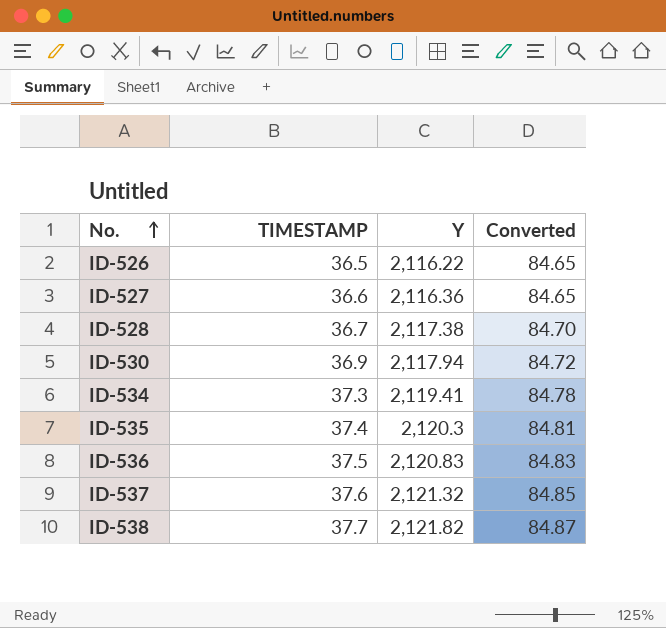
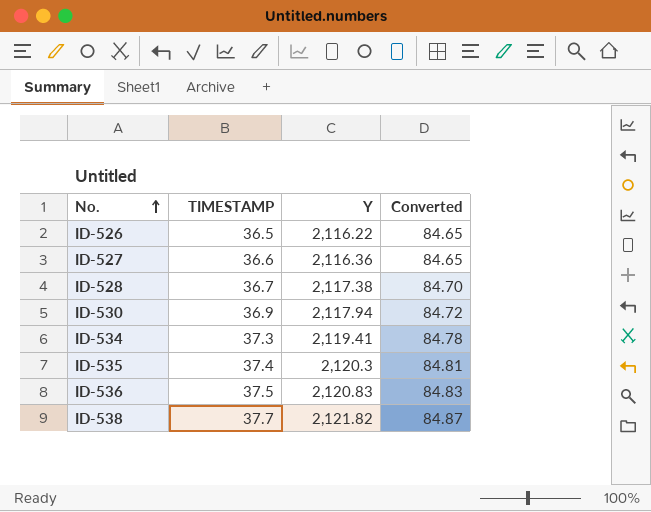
row ID-537: 37.6 | 2,121.32 | 84.85 -> none

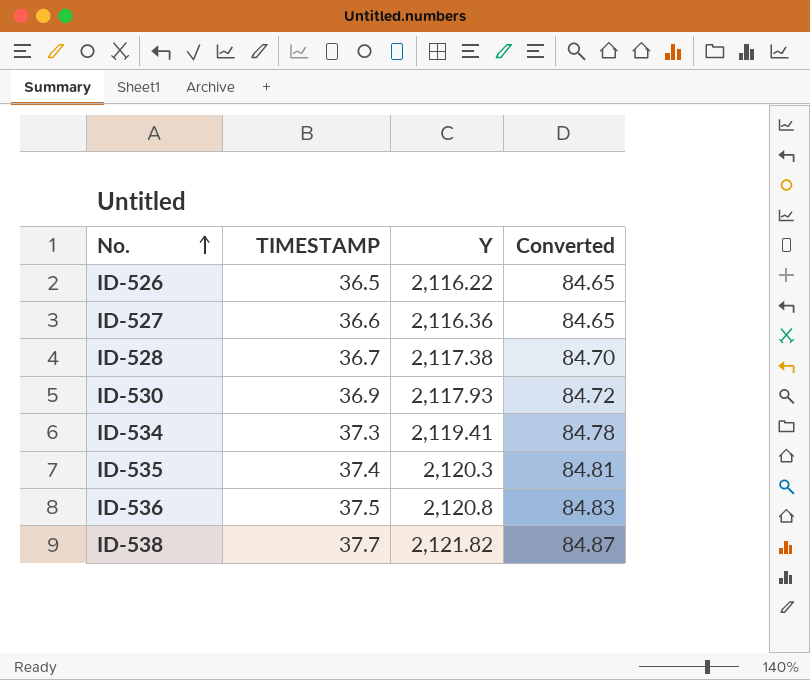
ID-530 | Y: 2,117.94 -> 2,117.93
ID-536 | Y: 2,120.83 -> 2,120.8

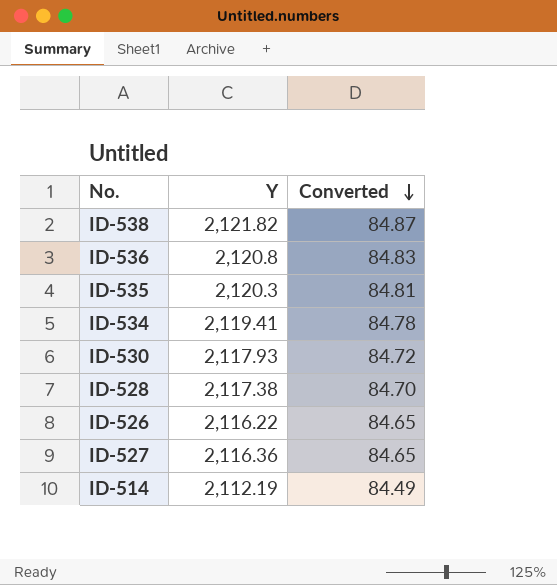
row order: No. ascending -> Converted descending
column TIMESTAMP | position: 2 -> none
row ID-514: none -> 2,112.19 | 84.49

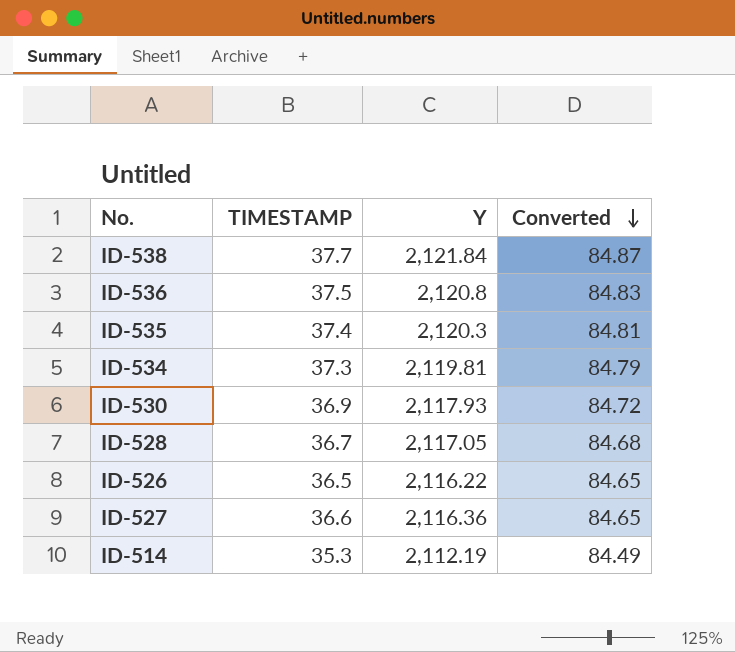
column TIMESTAMP | position: none -> 2
ID-538 | Y: 2,121.82 -> 2,121.84
ID-534 | Y: 2,119.41 -> 2,119.81
ID-534 | Converted: 84.78 -> 84.79
ID-528 | Y: 2,117.38 -> 2,117.05
ID-528 | Converted: 84.70 -> 84.68

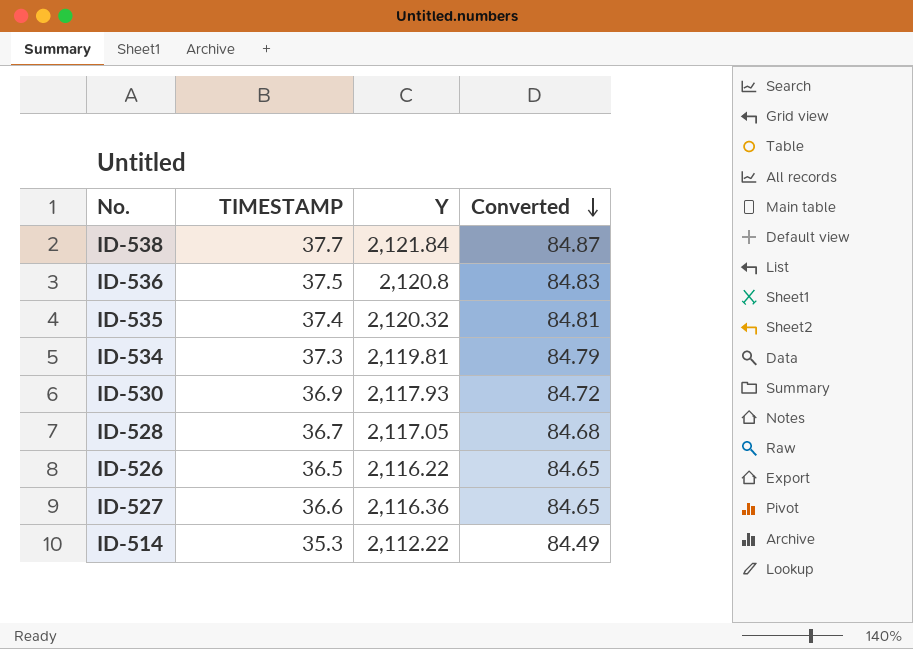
ID-535 | Y: 2,120.3 -> 2,120.32
ID-514 | Y: 2,112.19 -> 2,112.22

